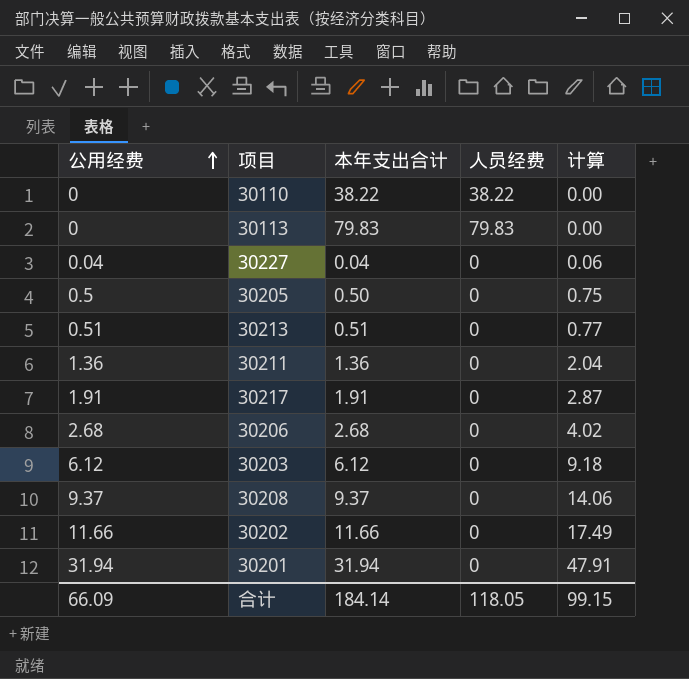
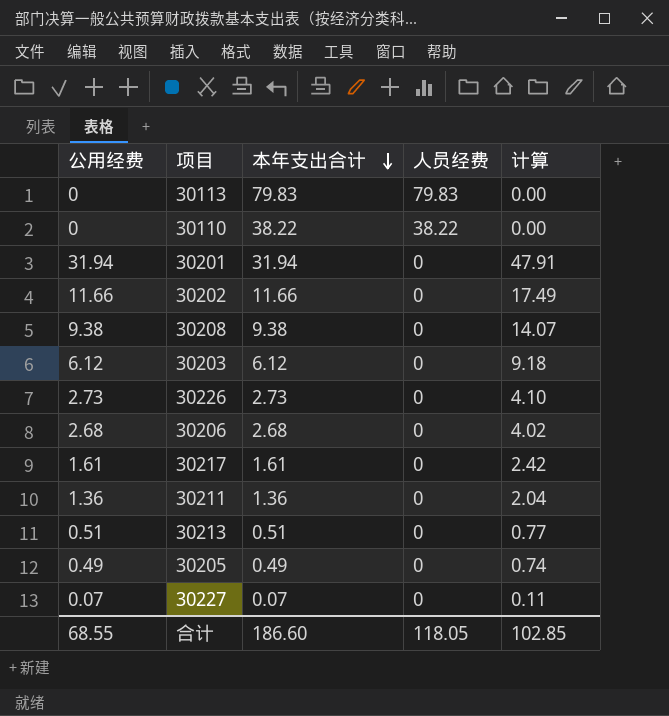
row order: 公用经费 ascending -> 本年支出合计 descending
30208 | 公用经费: 9.37 -> 9.38
30208 | 本年支出合计: 9.37 -> 9.38
30208 | 计算: 14.06 -> 14.07
row 30226: none -> 2.73 | 2.73 | 0 | 4.10
30217 | 公用经费: 1.91 -> 1.61
30217 | 本年支出合计: 1.91 -> 1.61
30217 | 计算: 2.87 -> 2.42
30205 | 公用经费: 0.5 -> 0.49
30205 | 本年支出合计: 0.50 -> 0.49
30205 | 计算: 0.75 -> 0.74
30227 | 公用经费: 0.04 -> 0.07
30227 | 本年支出合计: 0.04 -> 0.07
30227 | 计算: 0.06 -> 0.11
合计 | 公用经费: 66.09 -> 68.55
合计 | 本年支出合计: 184.14 -> 186.60
合计 | 计算: 99.15 -> 102.85

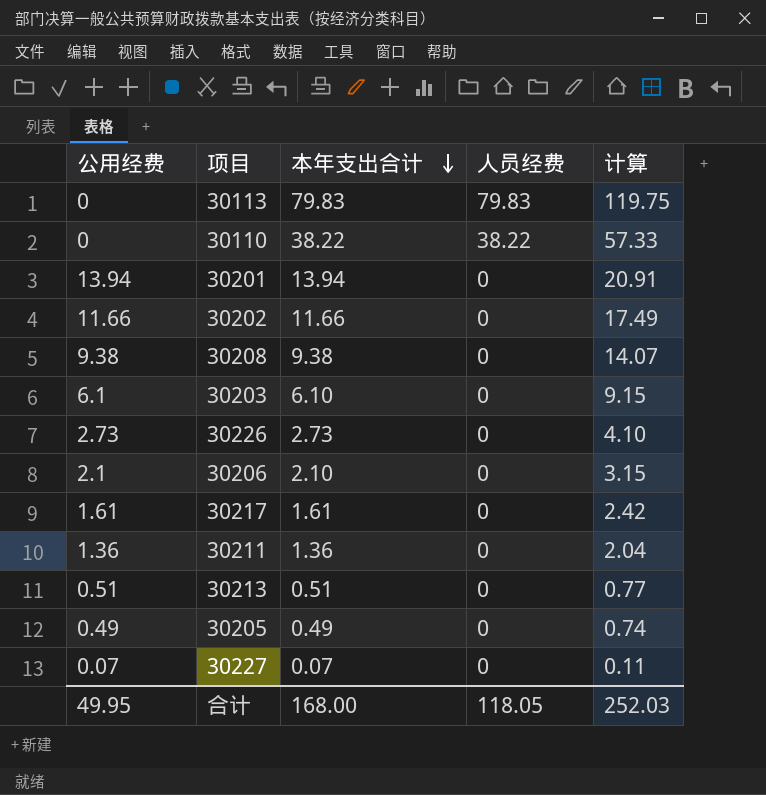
column 计算 | formula: [公用经费] * 1.5 -> [本年支出合计] * 1.5
30201 | 公用经费: 31.94 -> 13.94
30201 | 本年支出合计: 31.94 -> 13.94
30203 | 公用经费: 6.12 -> 6.1
30203 | 本年支出合计: 6.12 -> 6.10
30206 | 公用经费: 2.68 -> 2.1
30206 | 本年支出合计: 2.68 -> 2.10
合计 | 公用经费: 68.55 -> 49.95
合计 | 本年支出合计: 186.60 -> 168.00
合计 | 计算: 102.85 -> 252.03

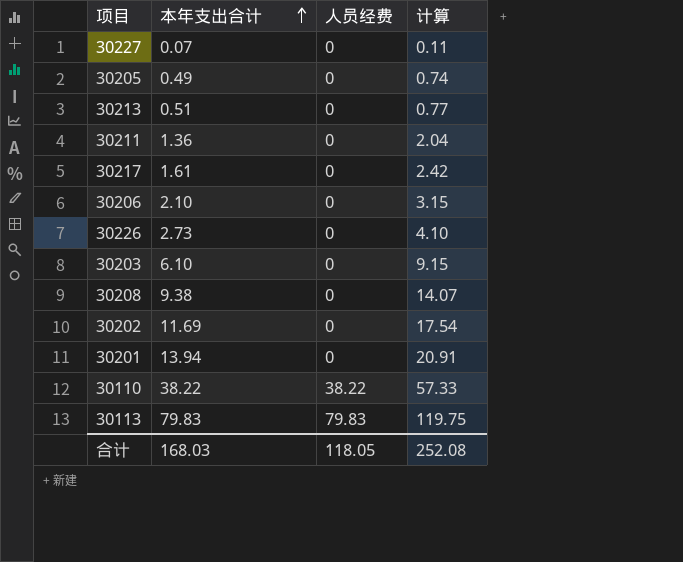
row order: 本年支出合计 descending -> 本年支出合计 ascending
column 公用经费 | formula: [本年支出合计] - [人员经费] -> none
30202 | 本年支出合计: 11.66 -> 11.69
30202 | 计算: 17.49 -> 17.54
合计 | 本年支出合计: 168.00 -> 168.03
合计 | 计算: 252.03 -> 252.08

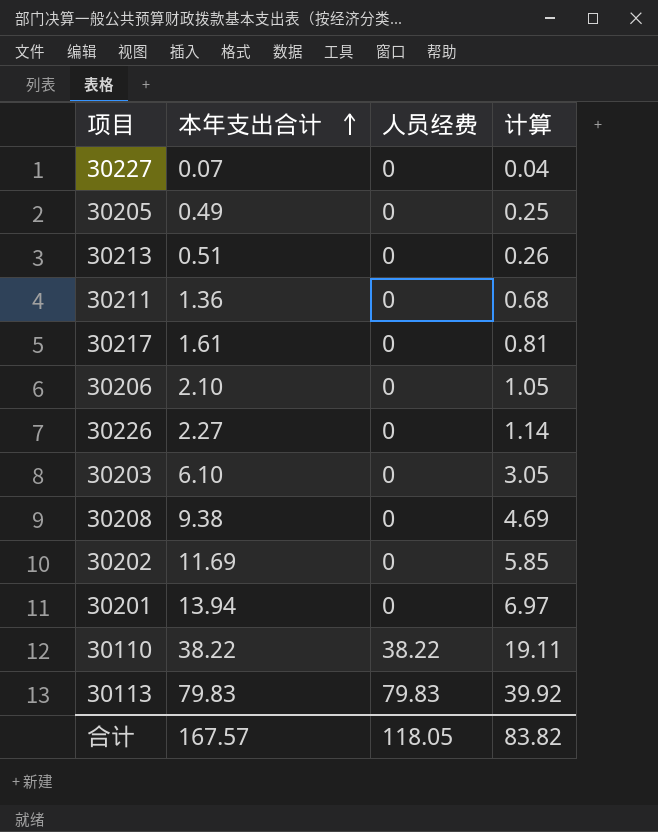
column 计算 | formula: [本年支出合计] * 1.5 -> [本年支出合计] * 0.5
30226 | 本年支出合计: 2.73 -> 2.27
合计 | 本年支出合计: 168.03 -> 167.57
合计 | 计算: 252.08 -> 83.82

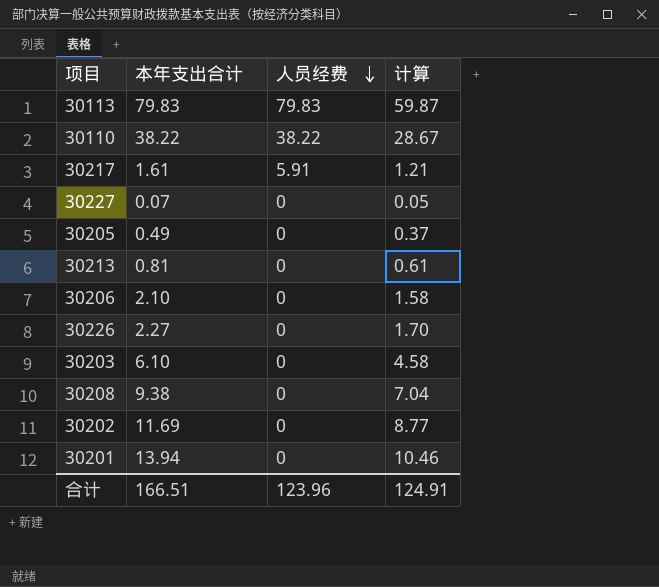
row order: 本年支出合计 ascending -> 人员经费 descending
column 计算 | formula: [本年支出合计] * 0.5 -> [本年支出合计] * 0.75
row 30211: 1.36 | 0 | 0.68 -> none
30217 | 人员经费: 0 -> 5.91
30213 | 本年支出合计: 0.51 -> 0.81
合计 | 本年支出合计: 167.57 -> 166.51
合计 | 人员经费: 118.05 -> 123.96
合计 | 计算: 83.82 -> 124.91

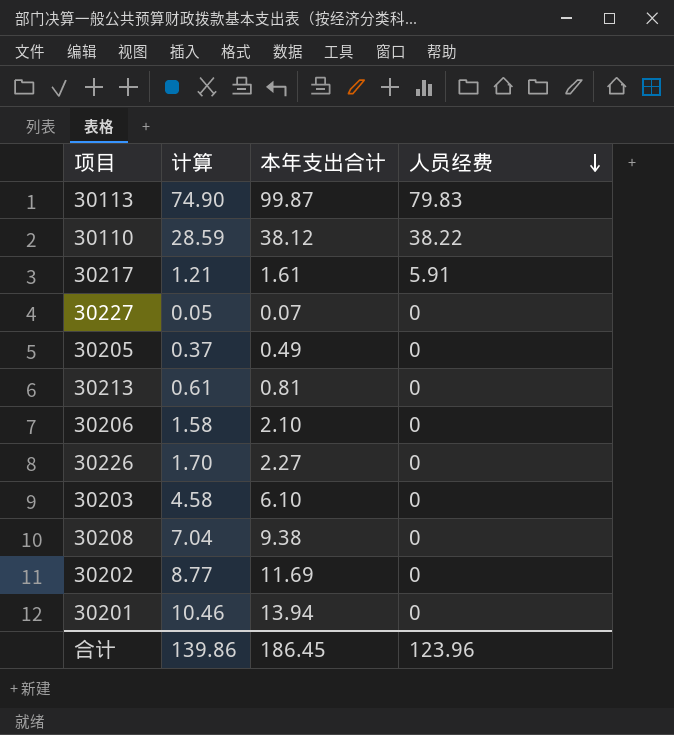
column 计算 | position: 4 -> 2
30113 | 计算: 59.87 -> 74.90
30113 | 本年支出合计: 79.83 -> 99.87
30110 | 计算: 28.67 -> 28.59
30110 | 本年支出合计: 38.22 -> 38.12
合计 | 计算: 124.91 -> 139.86
合计 | 本年支出合计: 166.51 -> 186.45

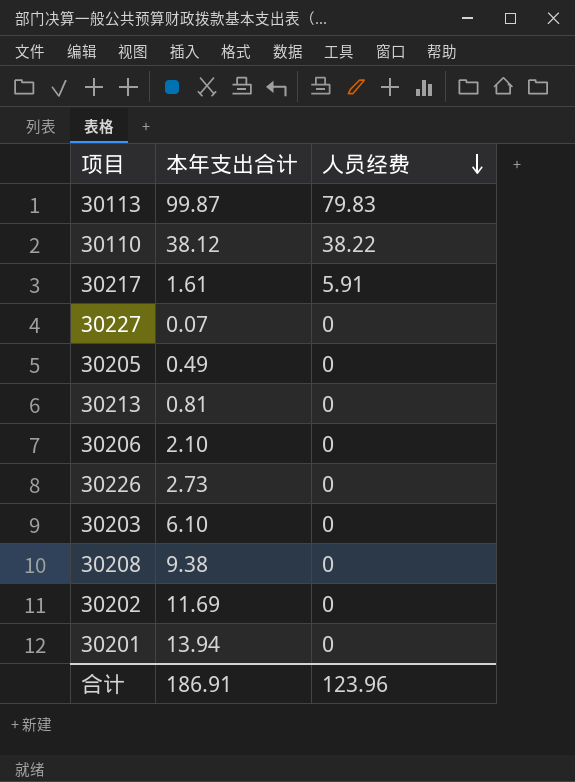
column 计算 | formula: [本年支出合计] * 0.75 -> none
30226 | 本年支出合计: 2.27 -> 2.73
合计 | 本年支出合计: 186.45 -> 186.91

